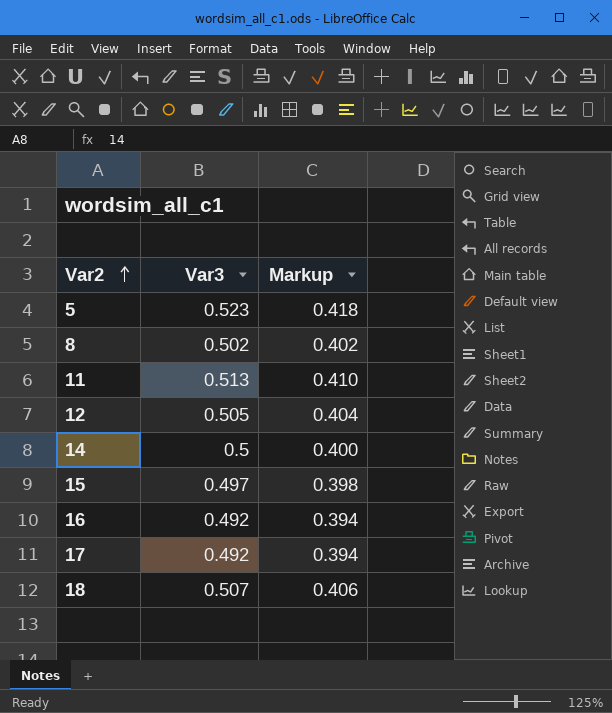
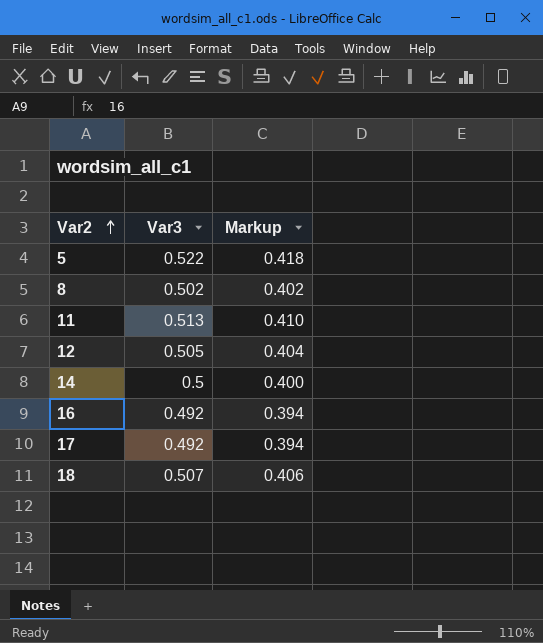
row 15: 0.497 | 0.398 -> none
5 | Var3: 0.523 -> 0.522

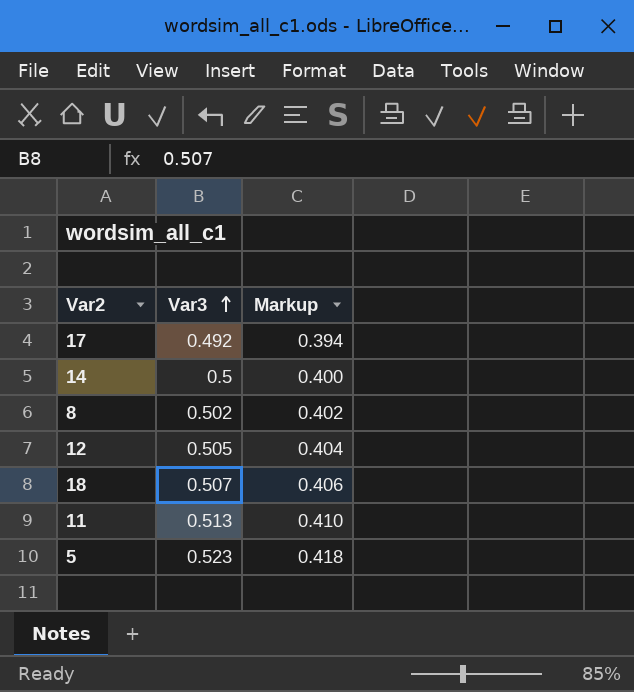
row order: Var2 ascending -> Var3 ascending
row 16: 0.492 | 0.394 -> none
5 | Var3: 0.522 -> 0.523

